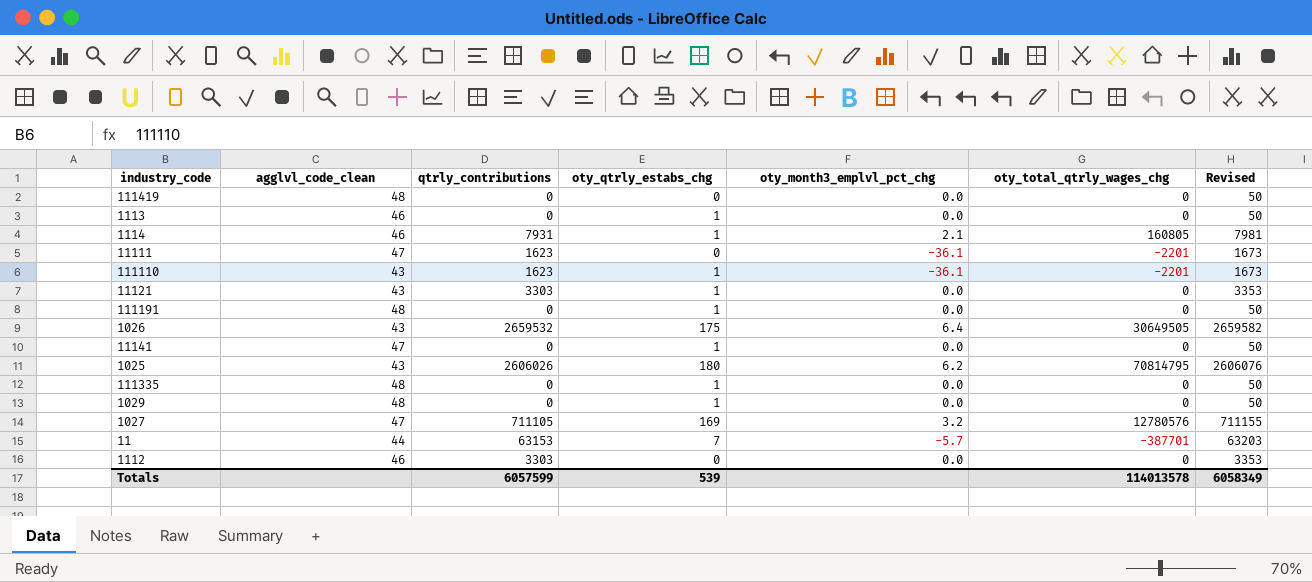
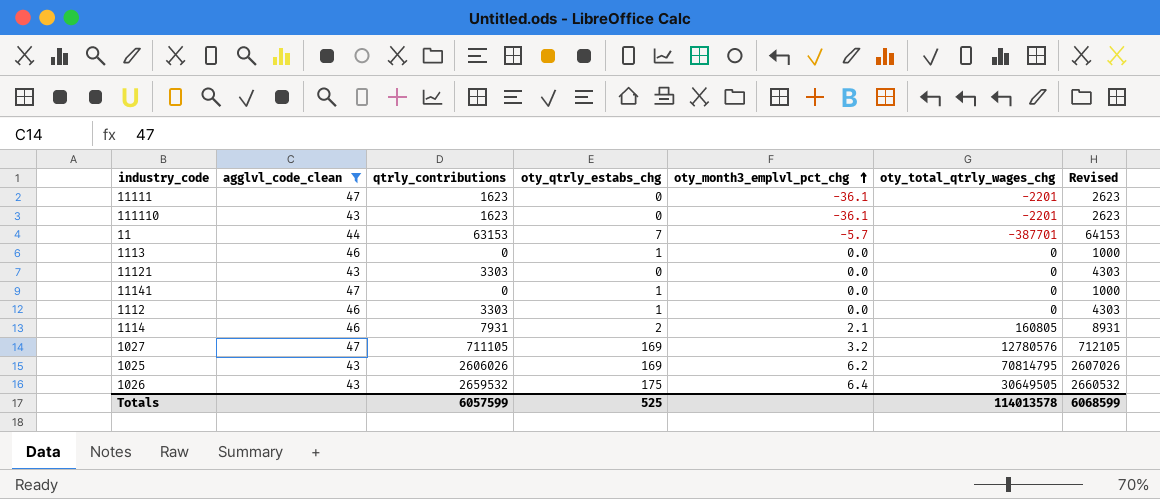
filter: none -> agglvl_code_clean != 48
row order: none -> oty_month3_emplvl_pct_chg ascending
column Revised | formula: [qtrly_contributions] + 50 -> [qtrly_contributions] + 1000
111110 | oty_qtrly_estabs_chg: 1 -> 0
11121 | oty_qtrly_estabs_chg: 1 -> 0
1112 | oty_qtrly_estabs_chg: 0 -> 1
1114 | oty_qtrly_estabs_chg: 1 -> 2
1025 | oty_qtrly_estabs_chg: 180 -> 169
Totals | oty_qtrly_estabs_chg: 539 -> 525
Totals | Revised: 6058349 -> 6068599

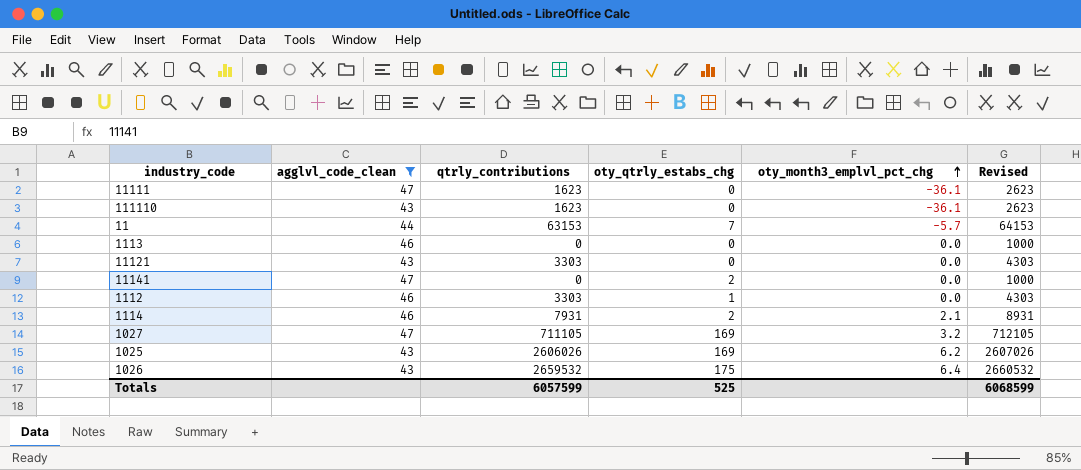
column oty_total_qtrly_wages_chg | position: 6 -> none
1113 | oty_qtrly_estabs_chg: 1 -> 0
11141 | oty_qtrly_estabs_chg: 1 -> 2

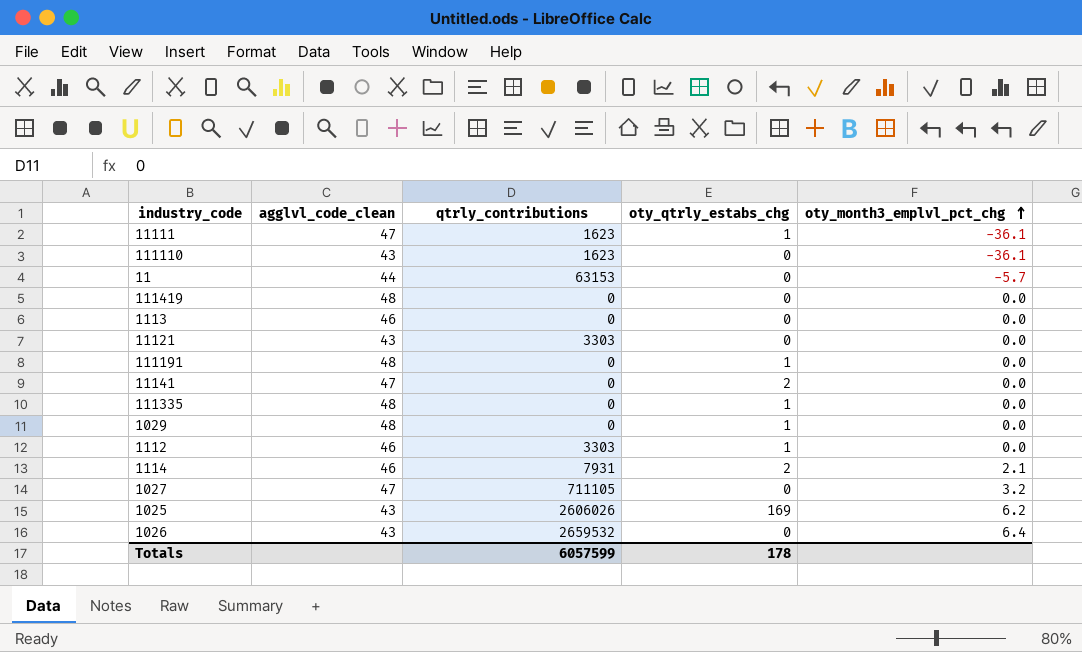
filter: agglvl_code_clean != 48 -> none
column Revised | formula: [qtrly_contributions] + 1000 -> none
11111 | oty_qtrly_estabs_chg: 0 -> 1
11 | oty_qtrly_estabs_chg: 7 -> 0
1027 | oty_qtrly_estabs_chg: 169 -> 0
1026 | oty_qtrly_estabs_chg: 175 -> 0
Totals | oty_qtrly_estabs_chg: 525 -> 178

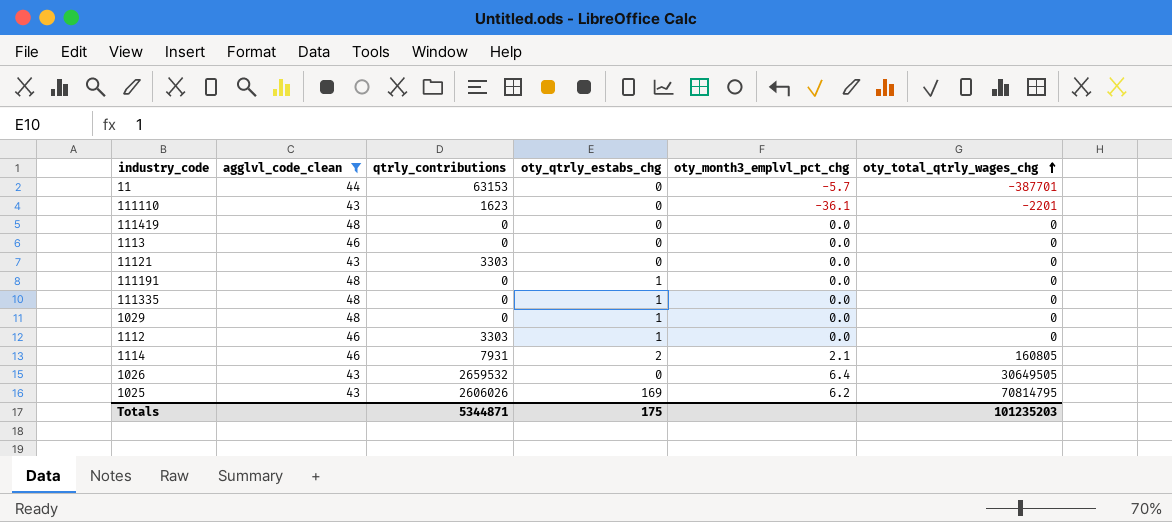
filter: none -> agglvl_code_clean != 47
row order: oty_month3_emplvl_pct_chg ascending -> oty_total_qtrly_wages_chg ascending
column oty_total_qtrly_wages_chg | position: none -> 6
Totals | qtrly_contributions: 6057599 -> 5344871
Totals | oty_qtrly_estabs_chg: 178 -> 175

